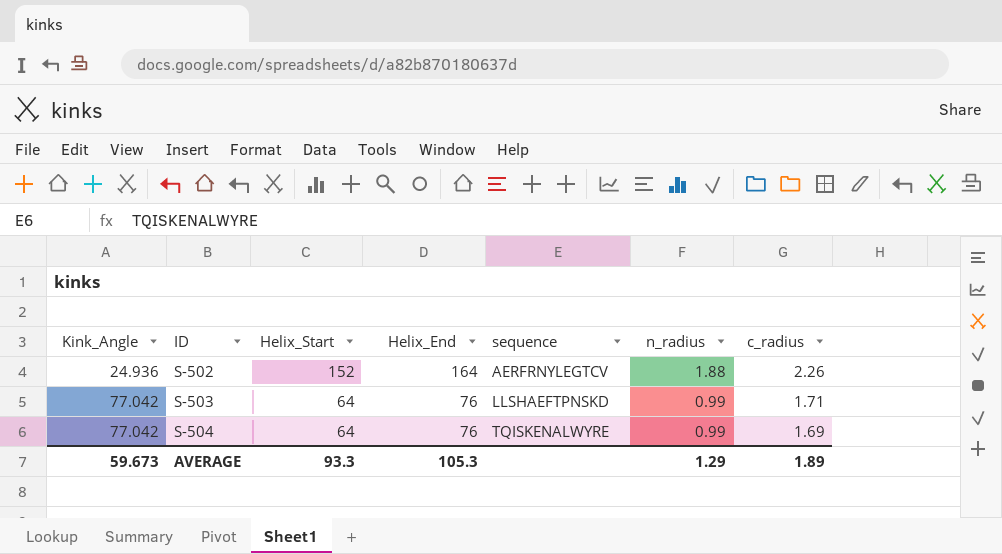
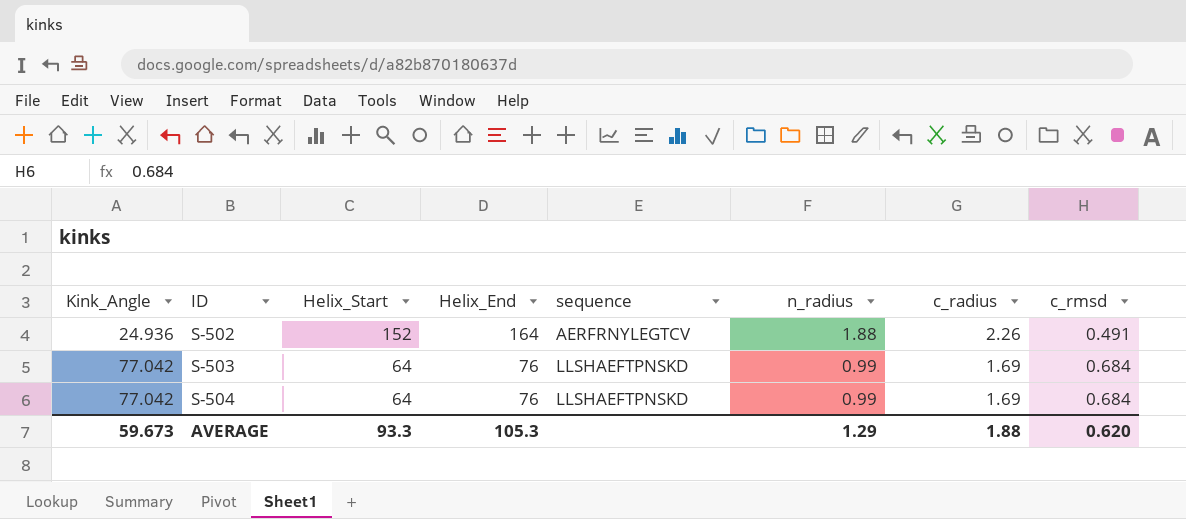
column c_rmsd | position: none -> 8
S-503 | c_radius: 1.71 -> 1.69
S-504 | sequence: TQISKENALWYRE -> LLSHAEFTPNSKD
AVERAGE | c_radius: 1.89 -> 1.88

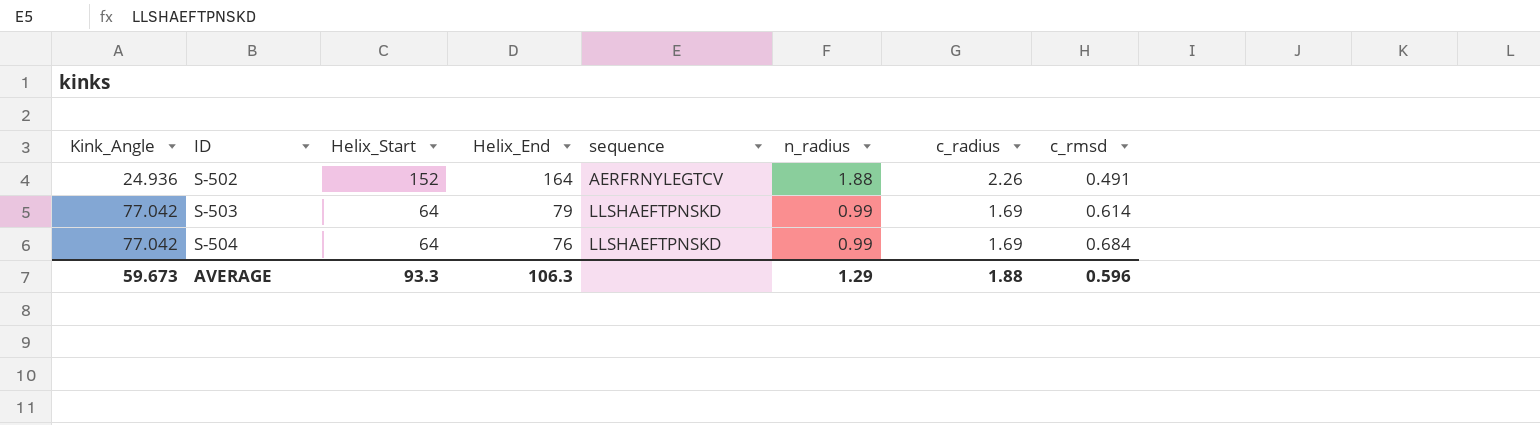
S-503 | Helix_End: 76 -> 79
S-503 | c_rmsd: 0.684 -> 0.614
AVERAGE | Helix_End: 105.3 -> 106.3
AVERAGE | c_rmsd: 0.620 -> 0.596

